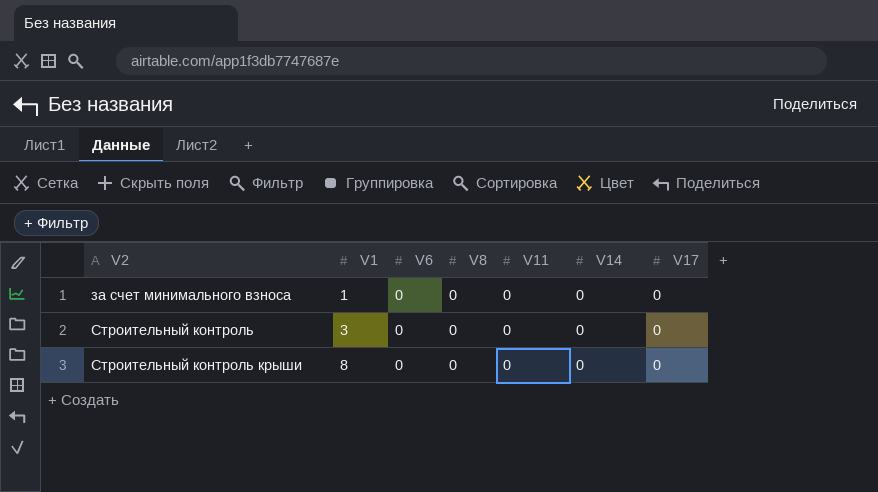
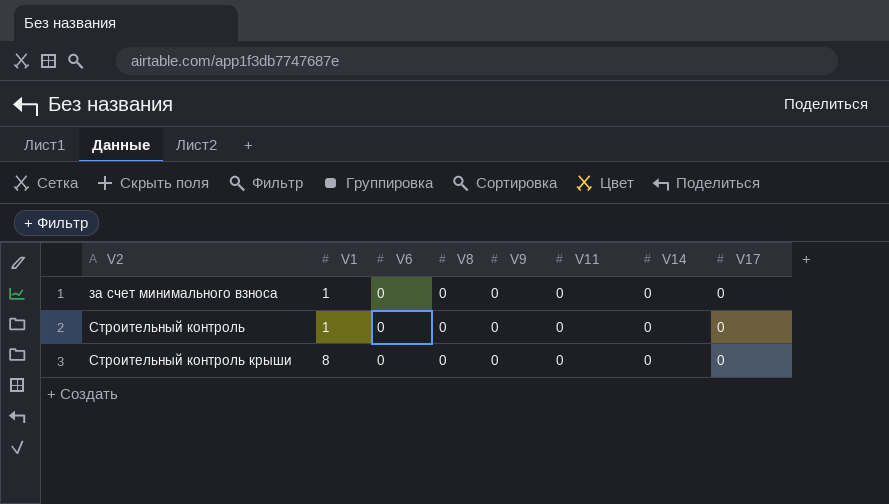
column V9 | position: none -> 5
Строительный контроль | V1: 3 -> 1

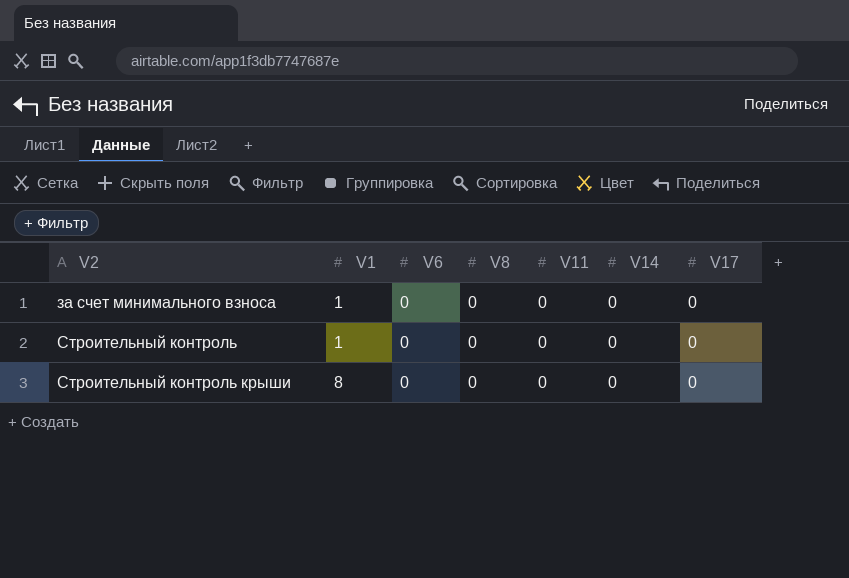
column V9 | position: 5 -> none

